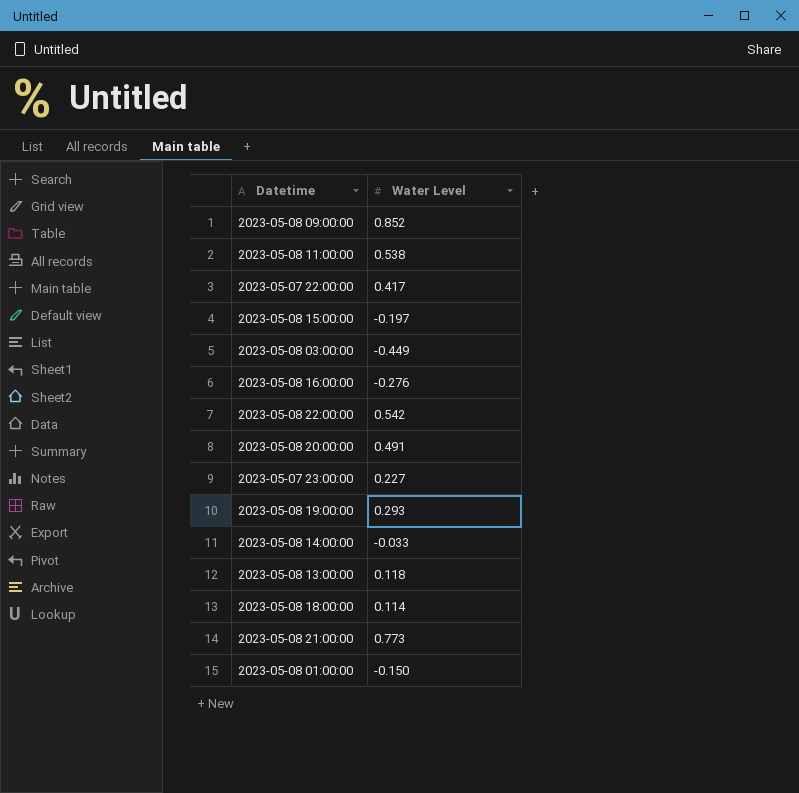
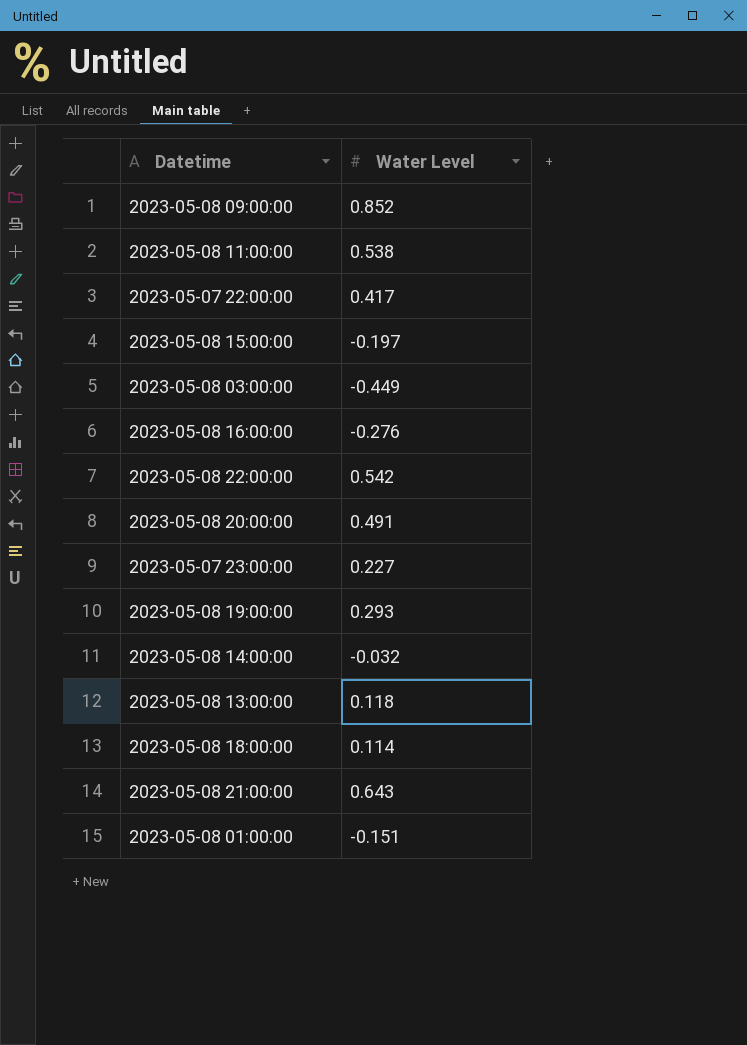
2023-05-08 14:00:00 | Water Level: -0.033 -> -0.032
2023-05-08 21:00:00 | Water Level: 0.773 -> 0.643
2023-05-08 01:00:00 | Water Level: -0.150 -> -0.151

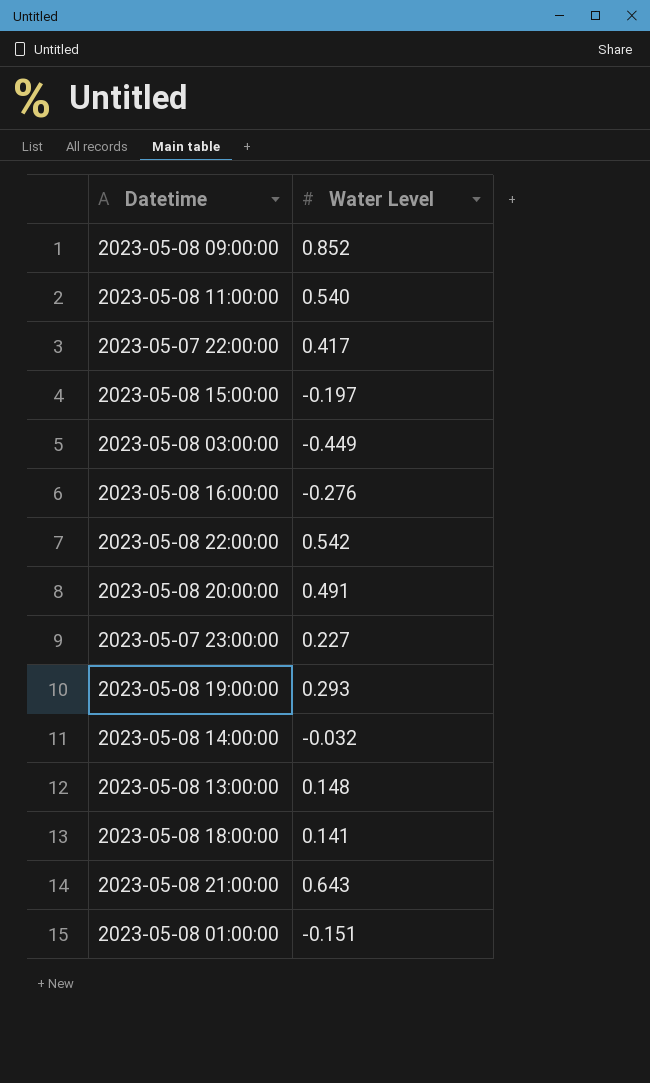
2023-05-08 11:00:00 | Water Level: 0.538 -> 0.540
2023-05-08 13:00:00 | Water Level: 0.118 -> 0.148
2023-05-08 18:00:00 | Water Level: 0.114 -> 0.141

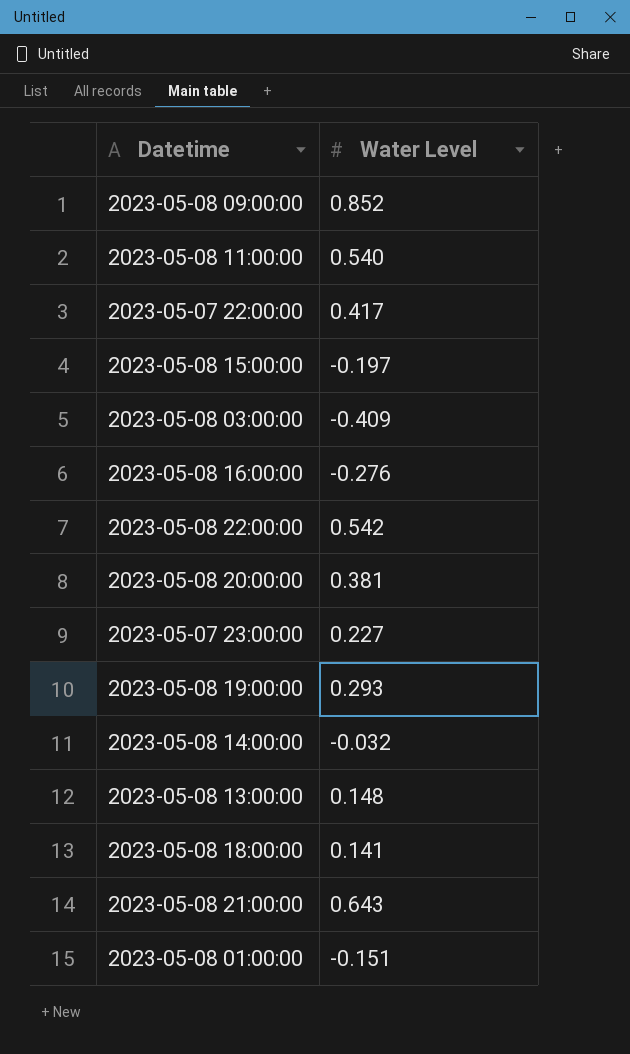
2023-05-08 03:00:00 | Water Level: -0.449 -> -0.409
2023-05-08 20:00:00 | Water Level: 0.491 -> 0.381

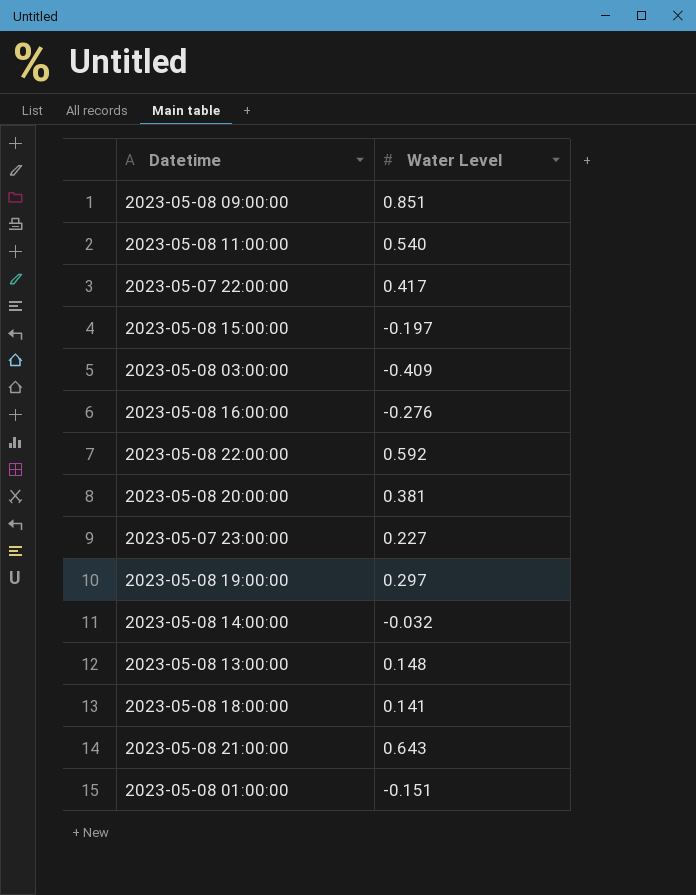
2023-05-08 09:00:00 | Water Level: 0.852 -> 0.851
2023-05-08 22:00:00 | Water Level: 0.542 -> 0.592
2023-05-08 19:00:00 | Water Level: 0.293 -> 0.297

